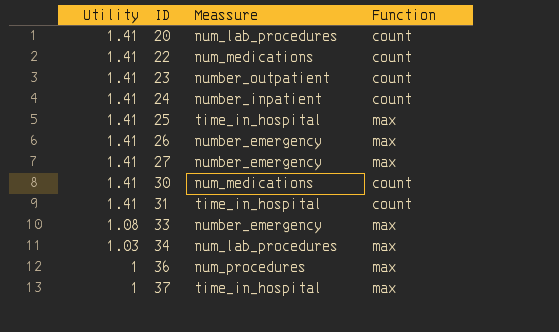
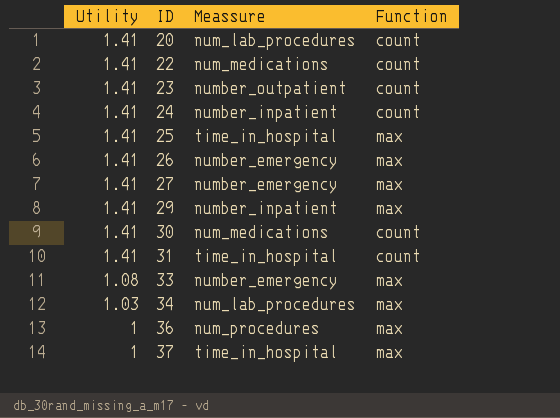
row 29: none -> 1.41 | number_inpatient | max

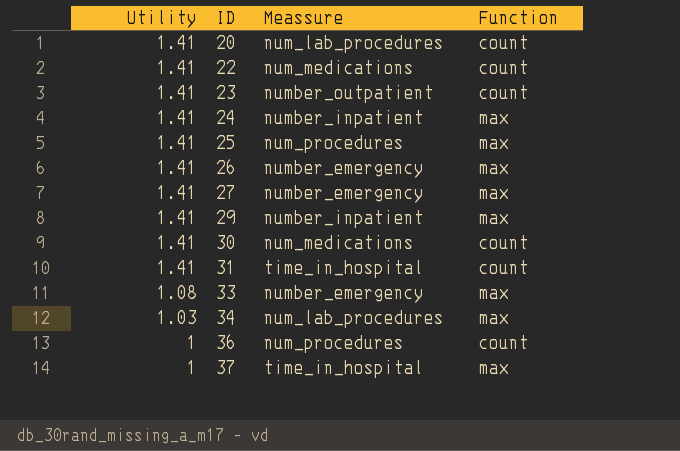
24 | Function: count -> max
25 | Meassure: time_in_hospital -> num_procedures
36 | Function: max -> count

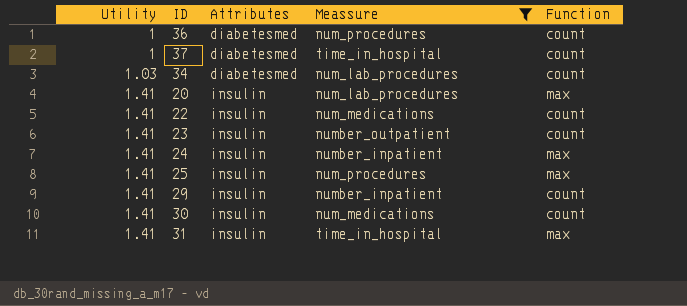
filter: none -> Meassure != number_emergency
row order: Utility descending -> Utility ascending
column Attributes | position: none -> 3
37 | Function: max -> count
34 | Function: max -> count
20 | Function: count -> max
29 | Function: max -> count
31 | Function: count -> max

